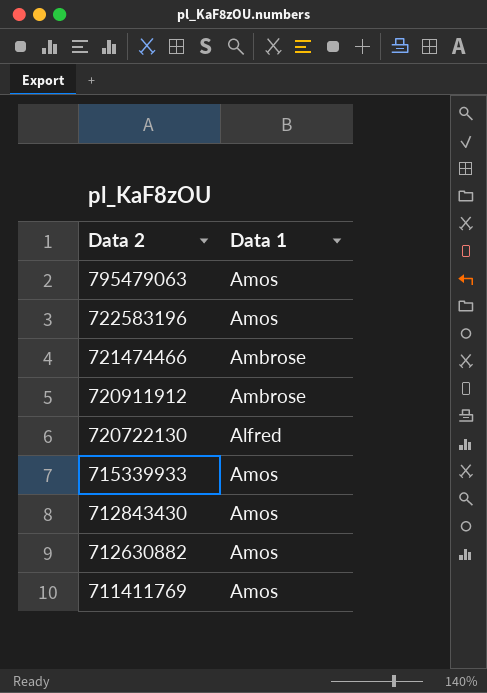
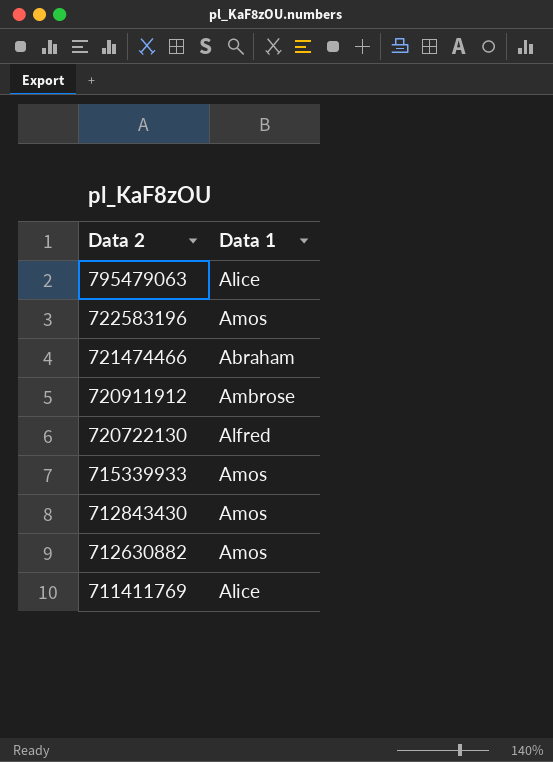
795479063 | Data 1: Amos -> Alice
721474466 | Data 1: Ambrose -> Abraham
711411769 | Data 1: Amos -> Alice

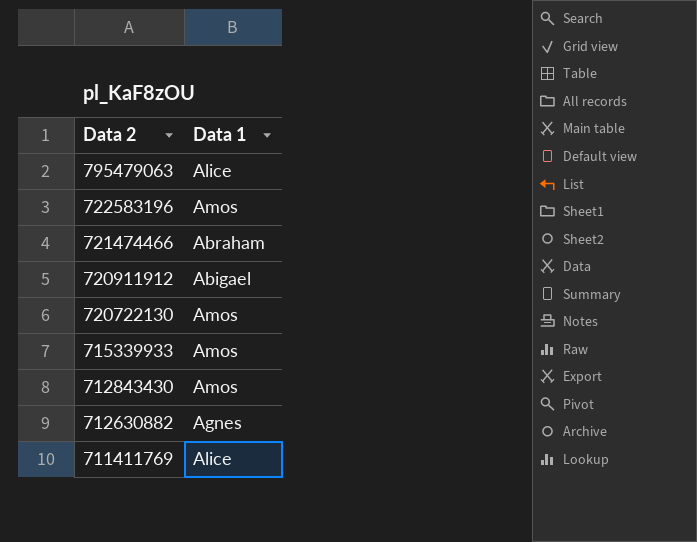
720911912 | Data 1: Ambrose -> Abigael
720722130 | Data 1: Alfred -> Amos
712630882 | Data 1: Amos -> Agnes

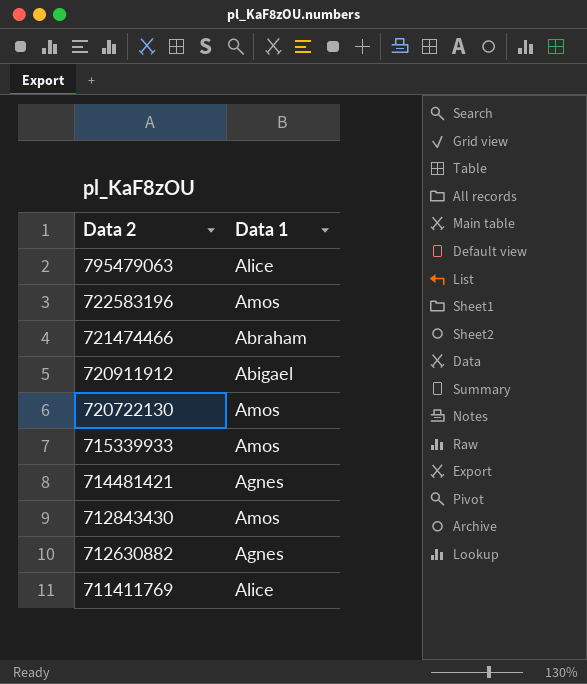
row 714481421: none -> Agnes

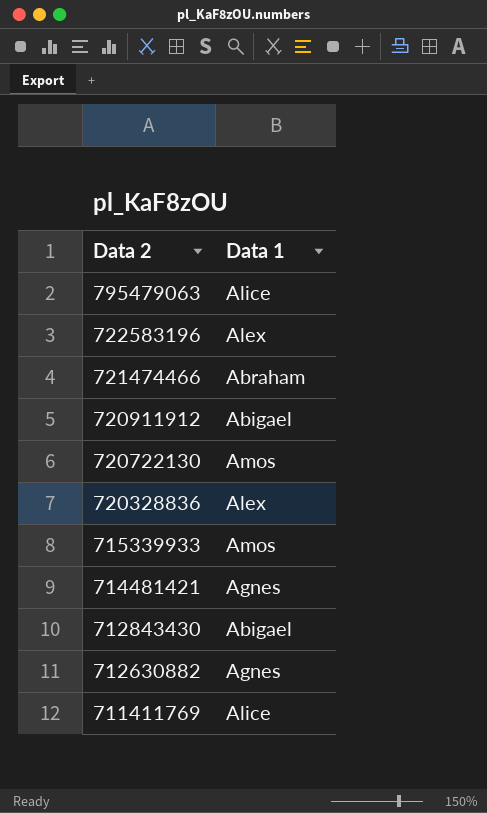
722583196 | Data 1: Amos -> Alex
row 720328836: none -> Alex
712843430 | Data 1: Amos -> Abigael

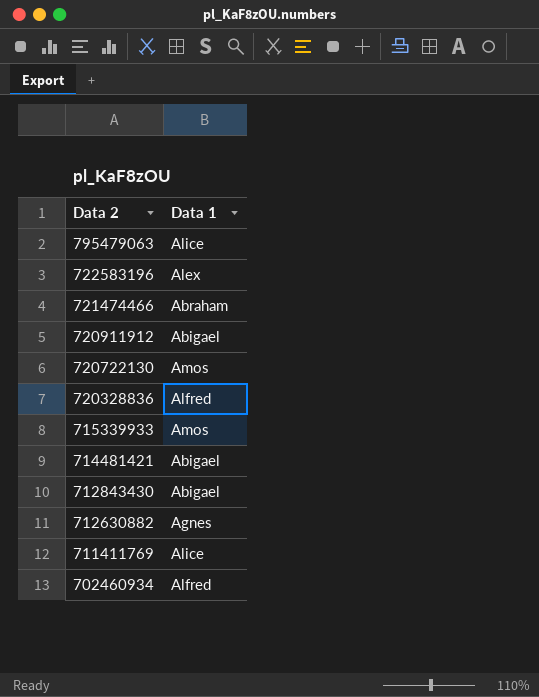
720328836 | Data 1: Alex -> Alfred
714481421 | Data 1: Agnes -> Abigael
row 702460934: none -> Alfred

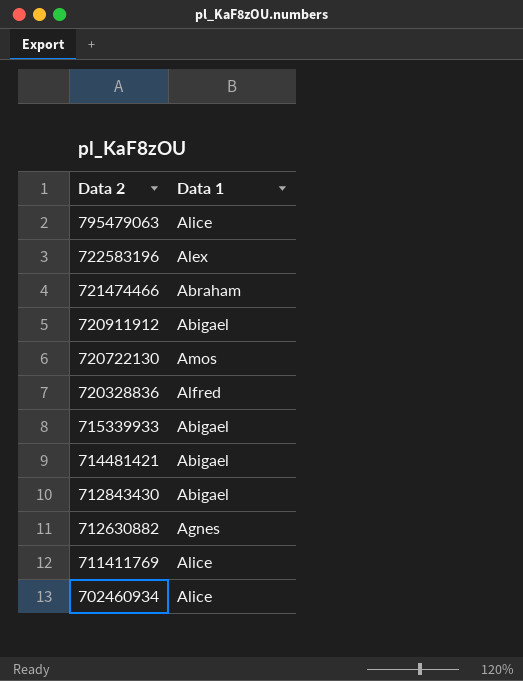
715339933 | Data 1: Amos -> Abigael
702460934 | Data 1: Alfred -> Alice

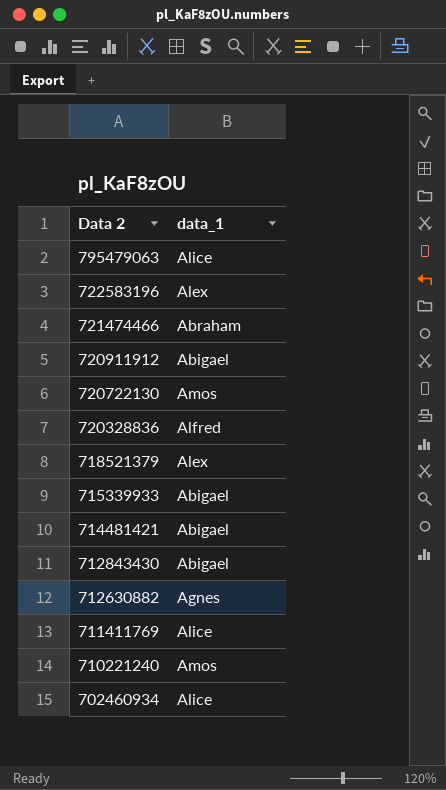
column name: Data 1 -> data_1
row 718521379: none -> Alex
row 710221240: none -> Amos

